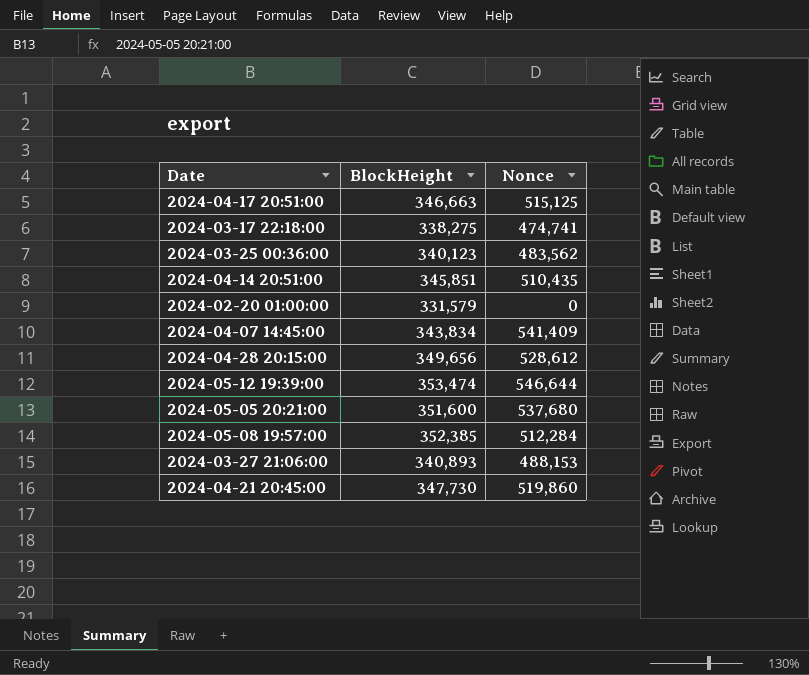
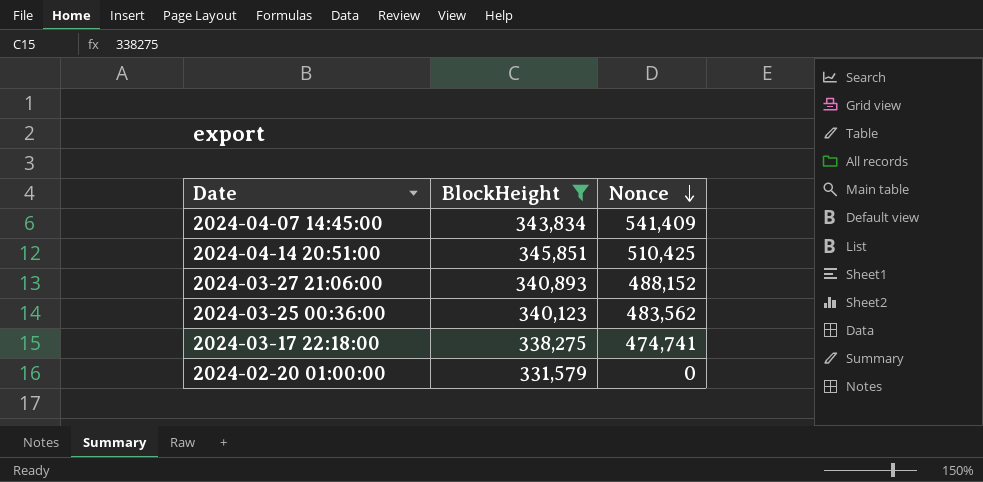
filter: none -> BlockHeight <= 345,851
row order: none -> Nonce descending
2024-04-14 20:51:00 | Nonce: 510,435 -> 510,425
2024-03-27 21:06:00 | Nonce: 488,153 -> 488,152

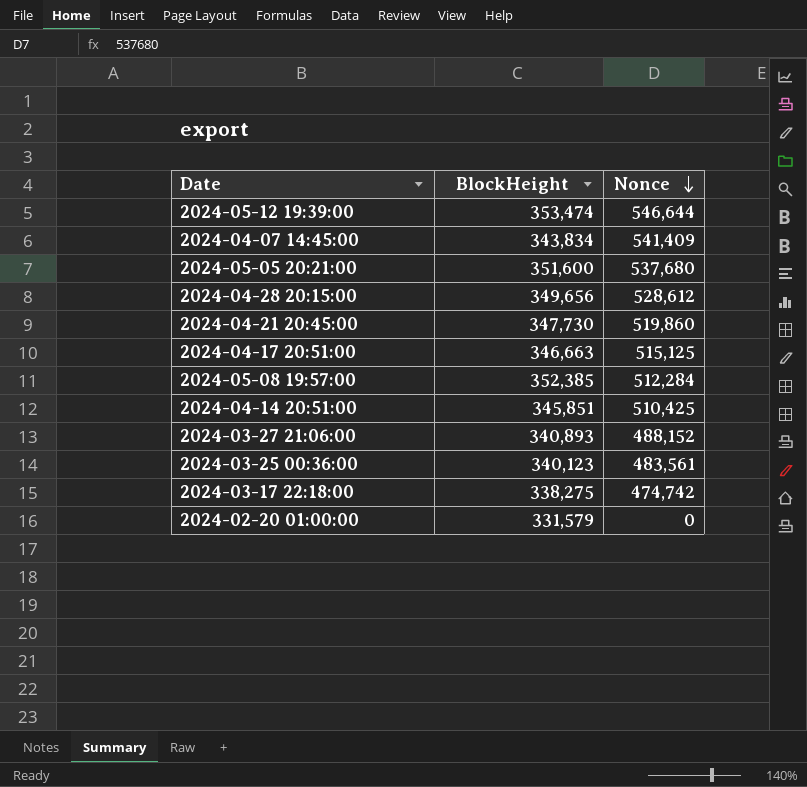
filter: BlockHeight <= 345,851 -> none
2024-03-25 00:36:00 | Nonce: 483,562 -> 483,561
2024-03-17 22:18:00 | Nonce: 474,741 -> 474,742

